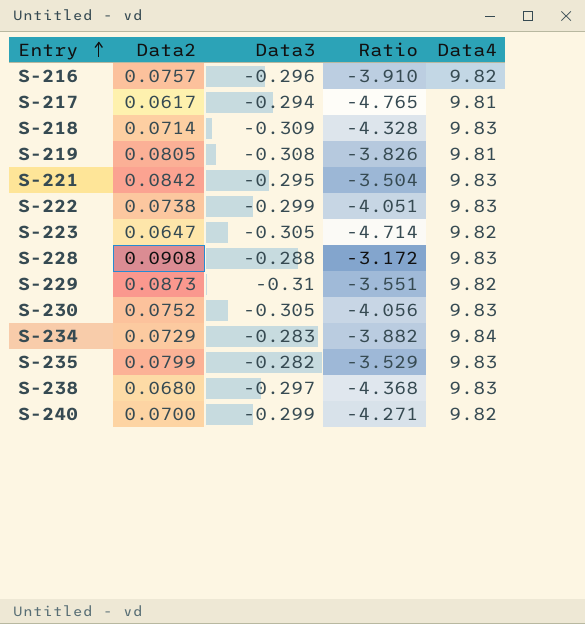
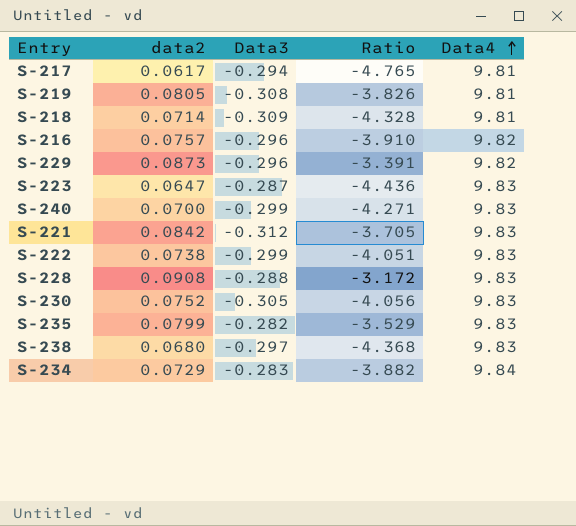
row order: Entry ascending -> Data4 ascending
column name: Data2 -> data2
S-218 | Data4: 9.83 -> 9.81
S-229 | Data3: -0.31 -> -0.296
S-229 | Ratio: -3.551 -> -3.391
S-223 | Data3: -0.305 -> -0.287
S-223 | Ratio: -4.714 -> -4.436
S-223 | Data4: 9.82 -> 9.83
S-240 | Data4: 9.82 -> 9.83
S-221 | Data3: -0.295 -> -0.312
S-221 | Ratio: -3.504 -> -3.705

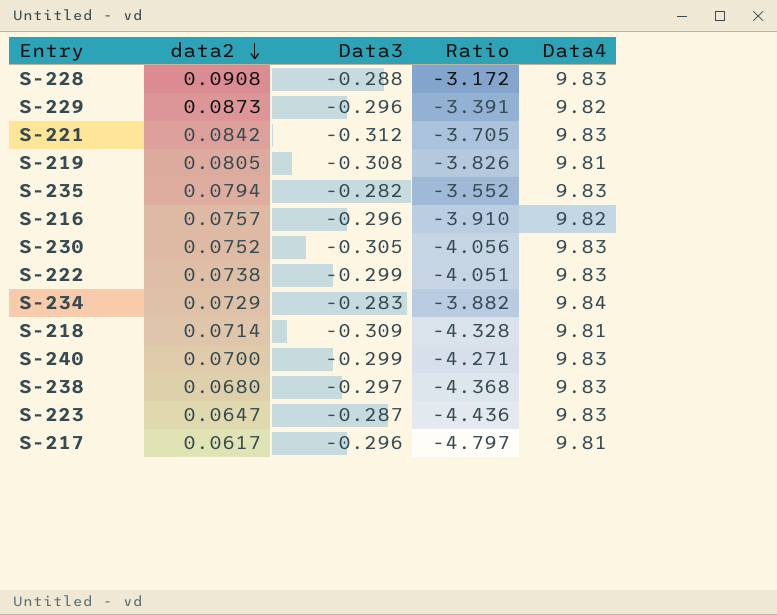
row order: Data4 ascending -> data2 descending
S-235 | data2: 0.0799 -> 0.0794
S-235 | Ratio: -3.529 -> -3.552
S-217 | Data3: -0.294 -> -0.296
S-217 | Ratio: -4.765 -> -4.797

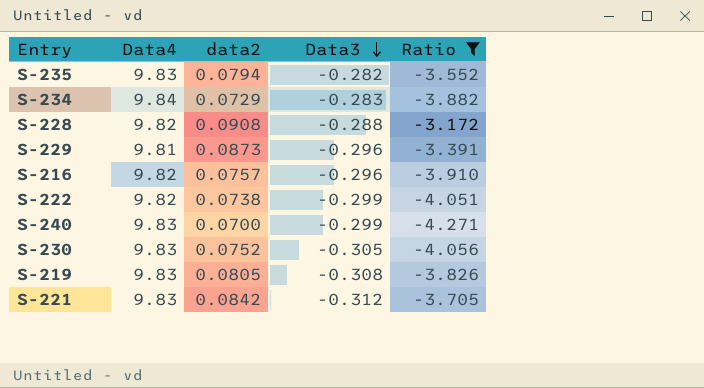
filter: none -> Ratio >= -4.271
row order: data2 descending -> Data3 descending
column Data4 | position: 5 -> 2
S-228 | Data4: 9.83 -> 9.82
S-229 | Data4: 9.82 -> 9.81
S-222 | Data4: 9.83 -> 9.82
S-219 | Data4: 9.81 -> 9.83

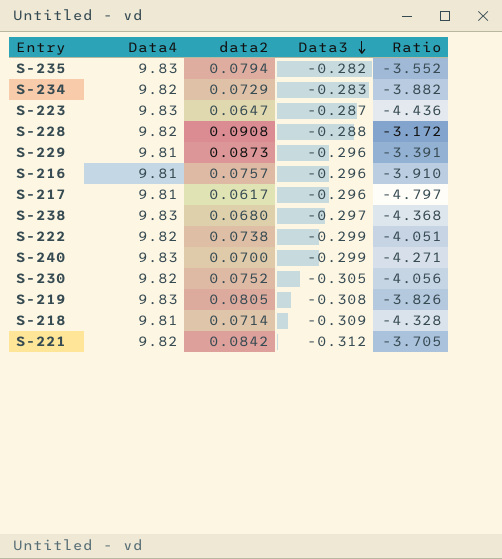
filter: Ratio >= -4.271 -> none
S-234 | Data4: 9.84 -> 9.82
S-216 | Data4: 9.82 -> 9.81
S-230 | Data4: 9.83 -> 9.82
S-221 | Data4: 9.83 -> 9.82

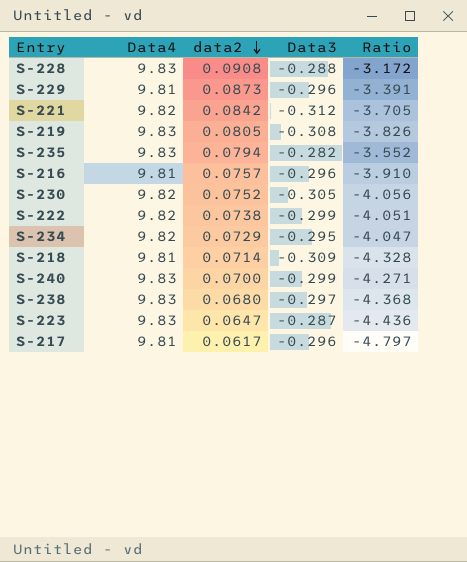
row order: Data3 descending -> data2 descending
S-228 | Data4: 9.82 -> 9.83
S-234 | Data3: -0.283 -> -0.295
S-234 | Ratio: -3.882 -> -4.047

